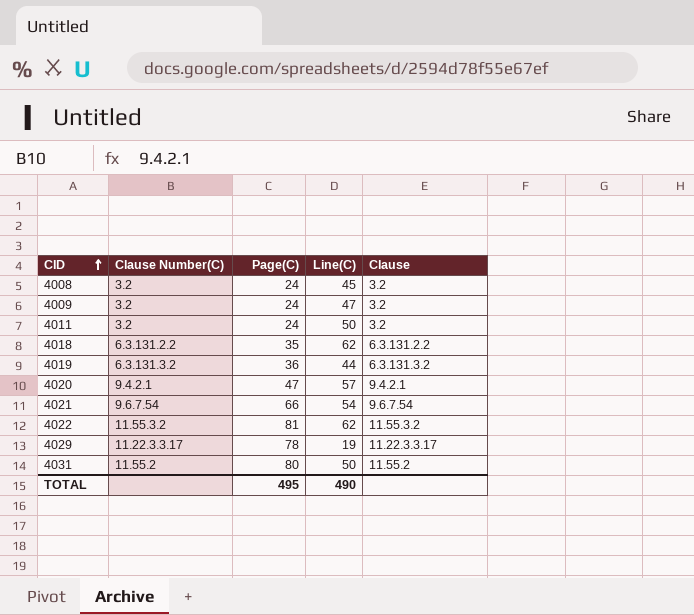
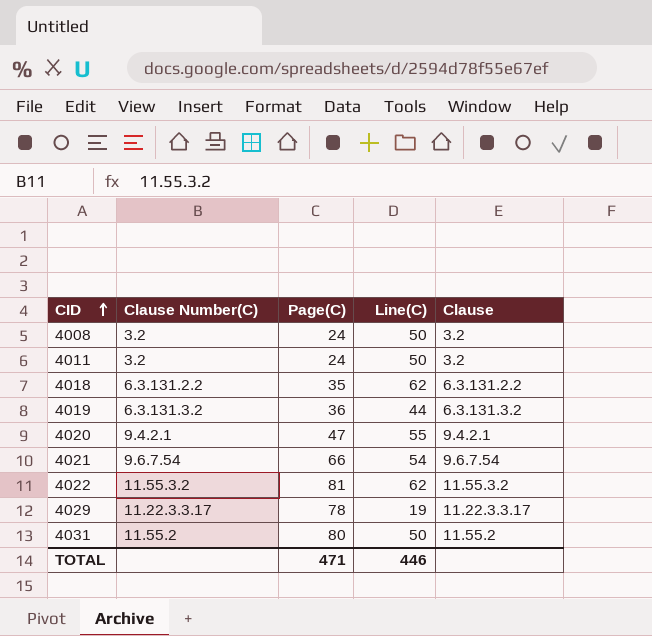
row 4009: 3.2 | 24 | 47 | 3.2 -> none
4008 | Line(C): 45 -> 50
4020 | Line(C): 57 -> 55
TOTAL | Page(C): 495 -> 471
TOTAL | Line(C): 490 -> 446

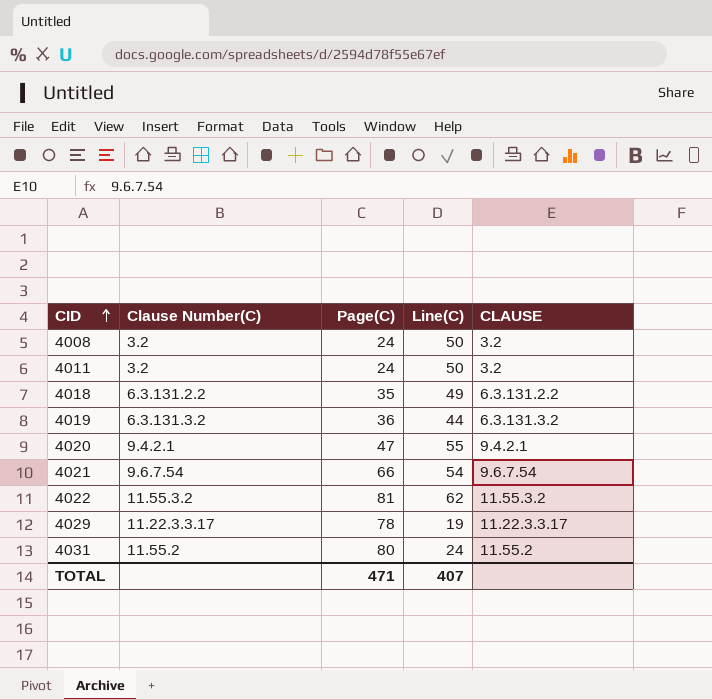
column name: Clause -> CLAUSE
4018 | Line(C): 62 -> 49
4031 | Line(C): 50 -> 24
TOTAL | Line(C): 446 -> 407

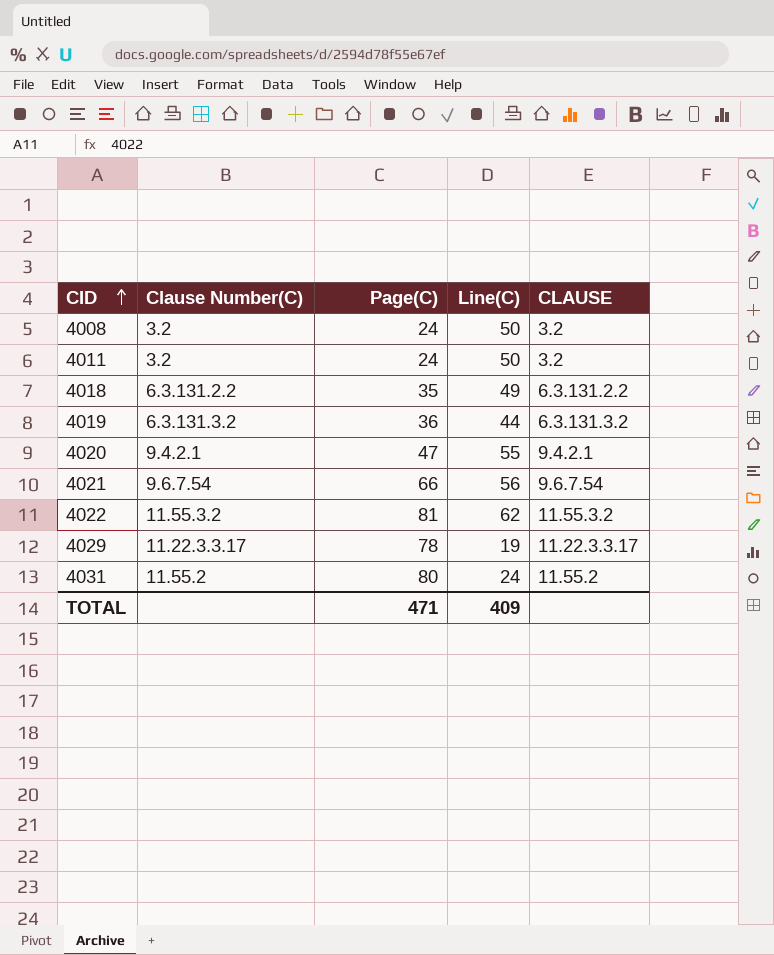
4021 | Line(C): 54 -> 56
TOTAL | Line(C): 407 -> 409

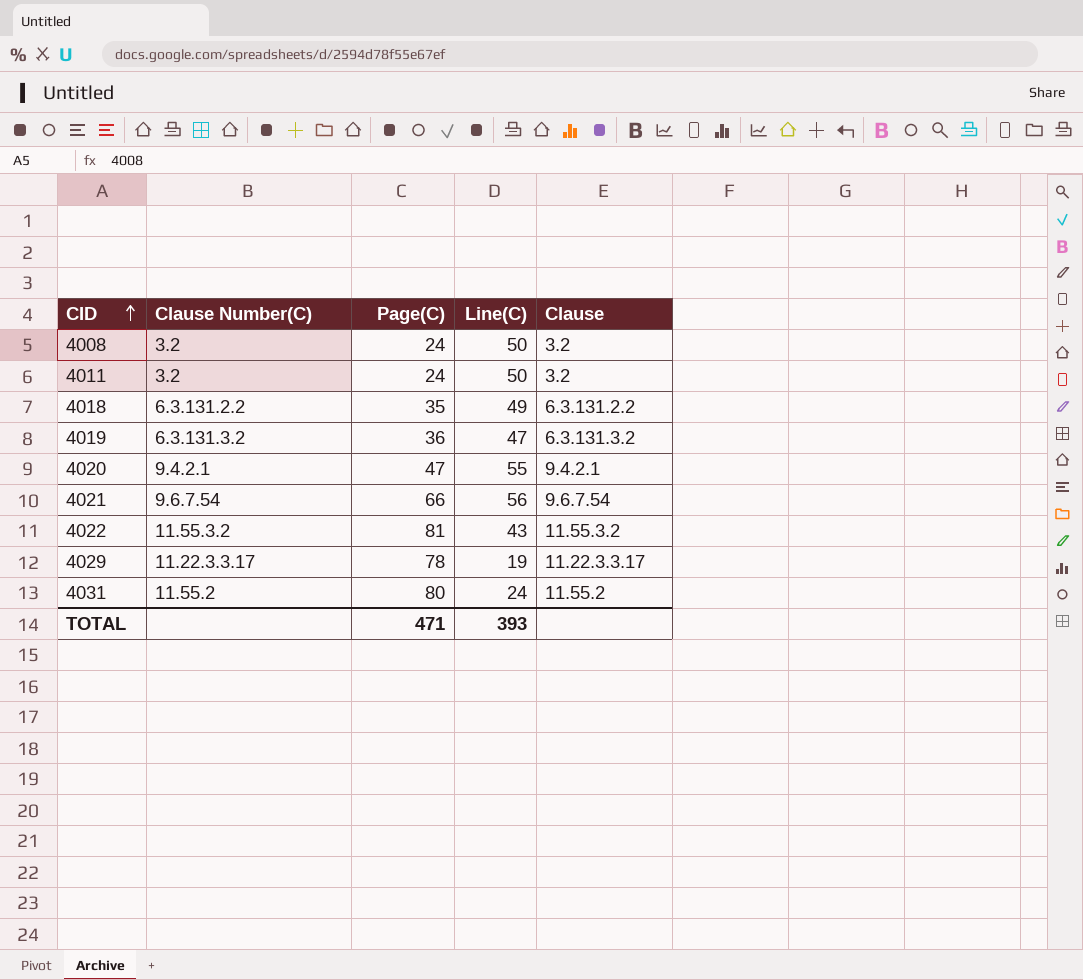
column name: CLAUSE -> Clause
4019 | Line(C): 44 -> 47
4022 | Line(C): 62 -> 43
TOTAL | Line(C): 409 -> 393

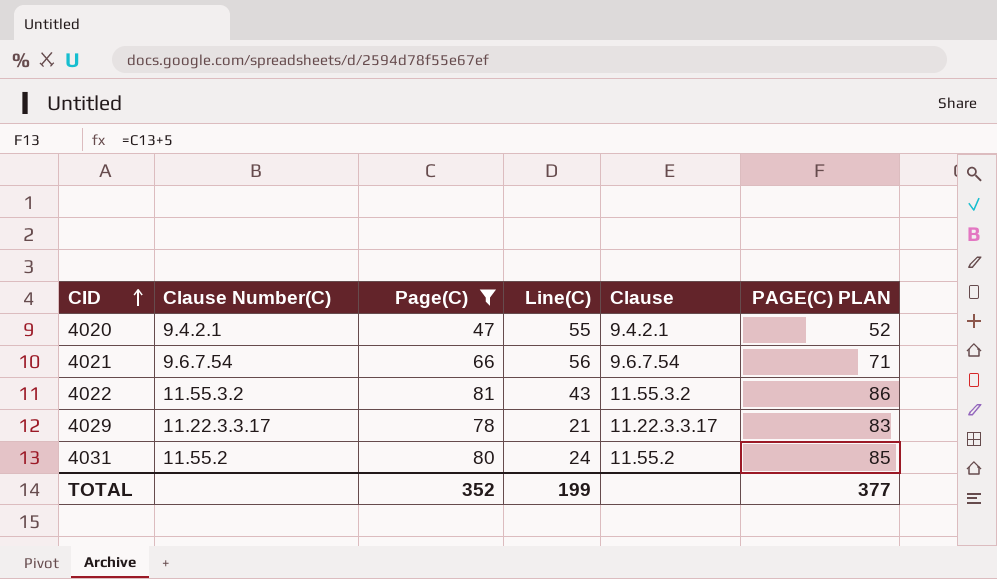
filter: none -> Page(C) >= 47
column PAGE(C) PLAN | formula: none -> [Page(C)] + 5
4029 | Line(C): 19 -> 21
TOTAL | Page(C): 471 -> 352
TOTAL | Line(C): 393 -> 199

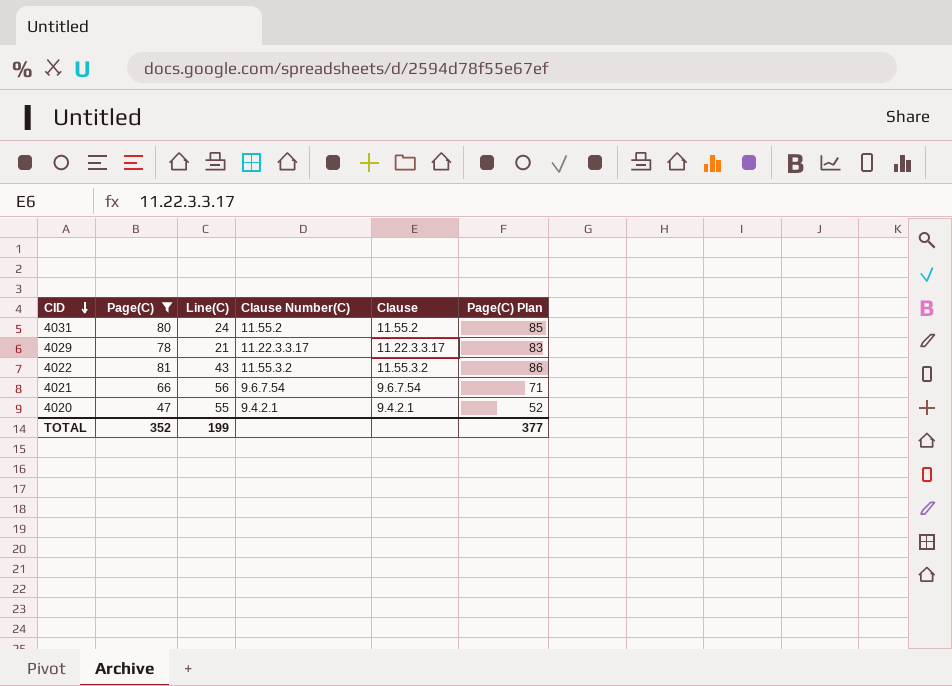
row order: CID ascending -> CID descending
column Clause Number(C) | position: 2 -> 4
column name: PAGE(C) PLAN -> Page(C) Plan

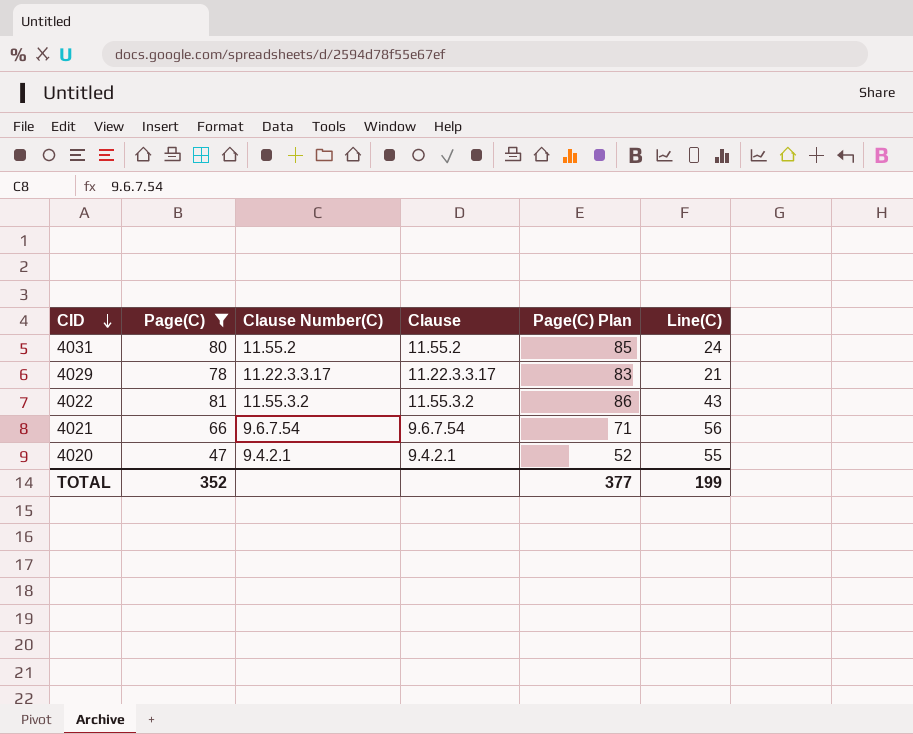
column Line(C) | position: 3 -> 6

